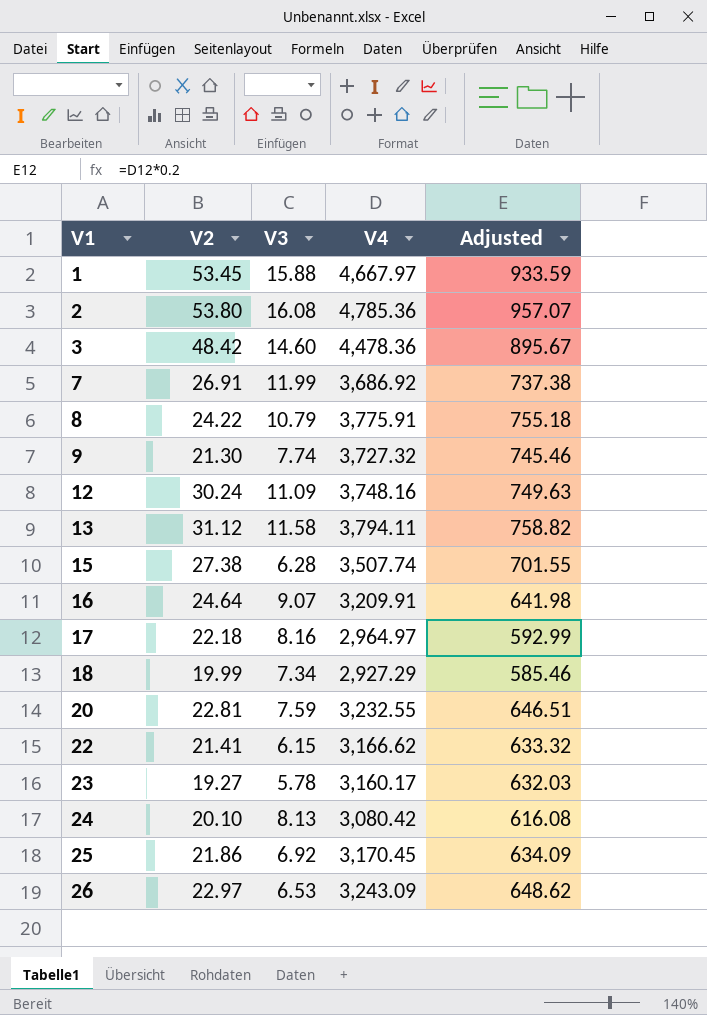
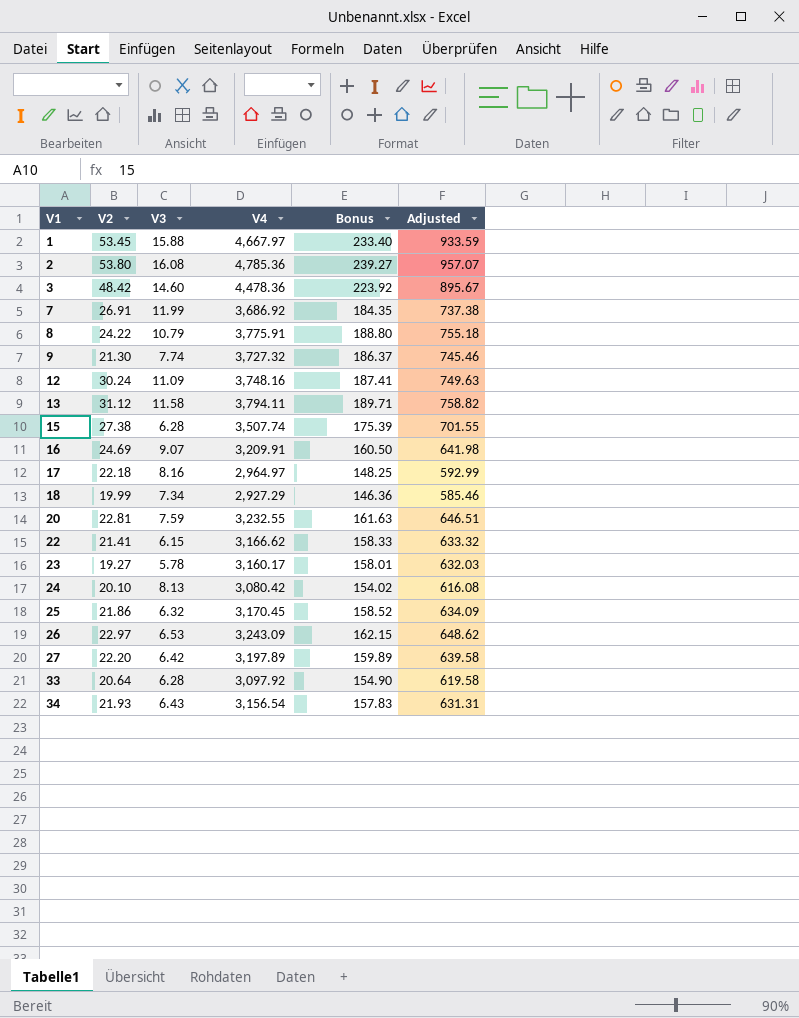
column Bonus | formula: none -> [V4] * 0.05
16 | V2: 24.64 -> 24.69
25 | V3: 6.92 -> 6.32
row 27: none -> 22.20 | 6.42 | 3,197.89 | 159.89 | 639.58
row 33: none -> 20.64 | 6.28 | 3,097.92 | 154.90 | 619.58
row 34: none -> 21.93 | 6.43 | 3,156.54 | 157.83 | 631.31

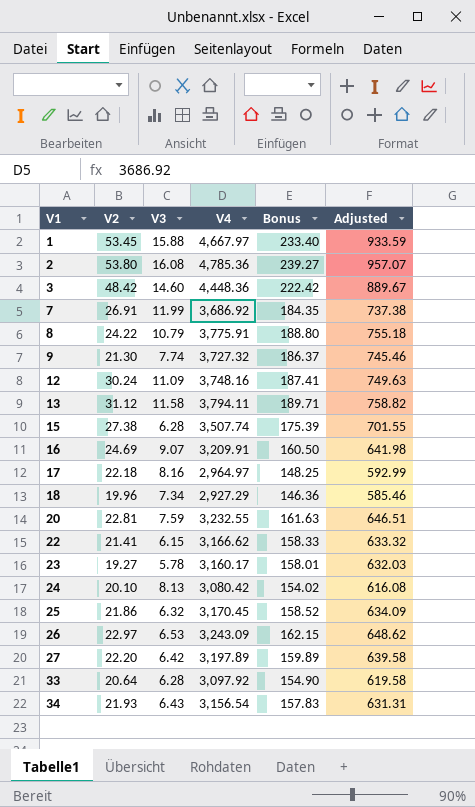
3 | V4: 4,478.36 -> 4,448.36
3 | Bonus: 223.92 -> 222.42
3 | Adjusted: 895.67 -> 889.67
18 | V2: 19.99 -> 19.96

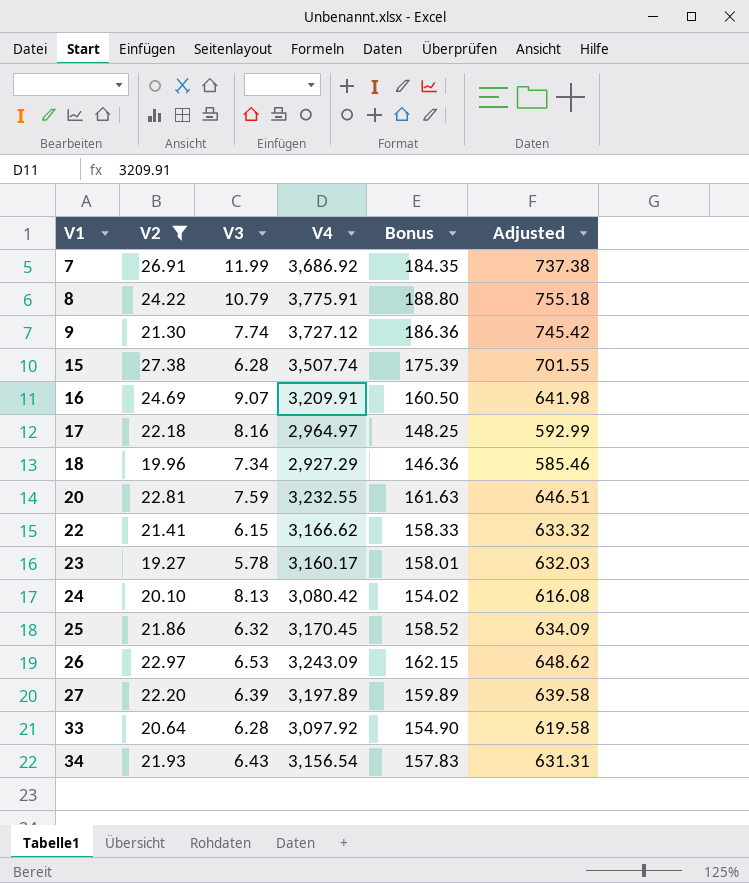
filter: none -> V2 <= 27.38
9 | V4: 3,727.32 -> 3,727.12
9 | Bonus: 186.37 -> 186.36
9 | Adjusted: 745.46 -> 745.42
27 | V3: 6.42 -> 6.39

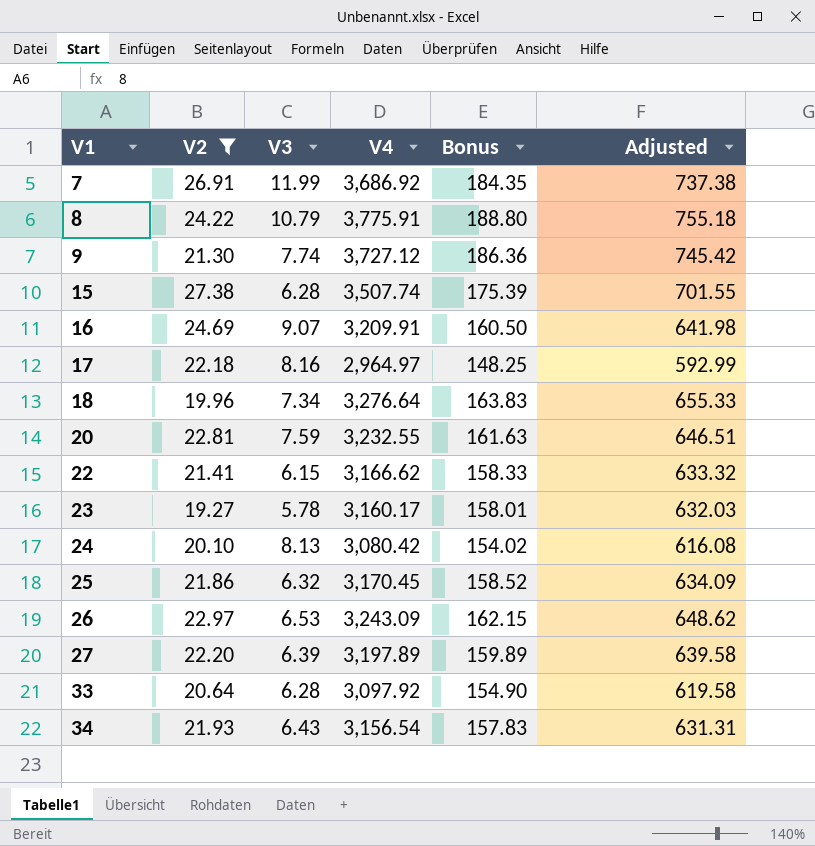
18 | V4: 2,927.29 -> 3,276.64
18 | Bonus: 146.36 -> 163.83
18 | Adjusted: 585.46 -> 655.33

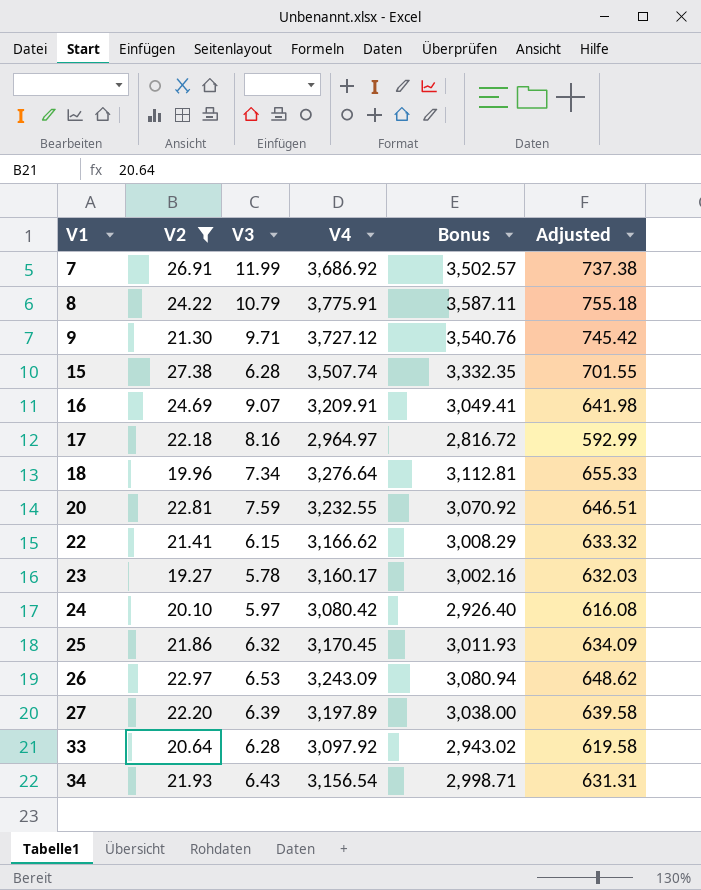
column Bonus | formula: [V4] * 0.05 -> [V4] * 0.95
9 | V3: 7.74 -> 9.71
24 | V3: 8.13 -> 5.97

